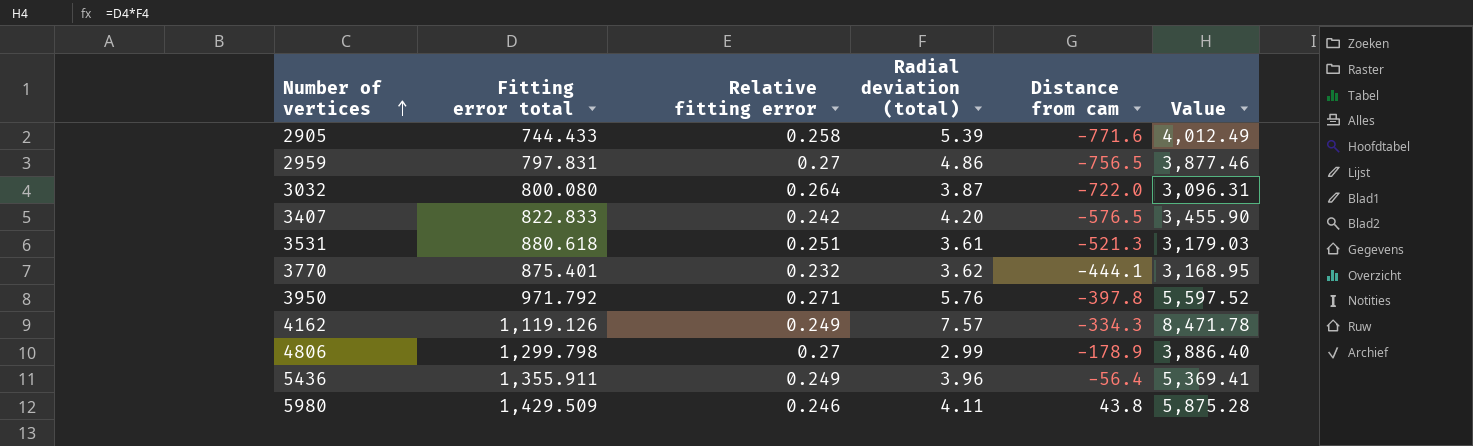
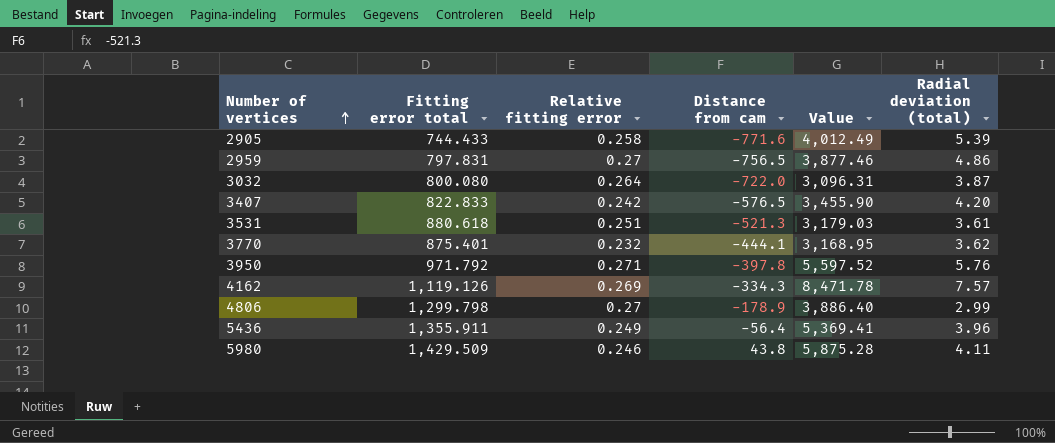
column Radial deviation (total) | position: 4 -> 6
4162 | Relative fitting error: 0.249 -> 0.269

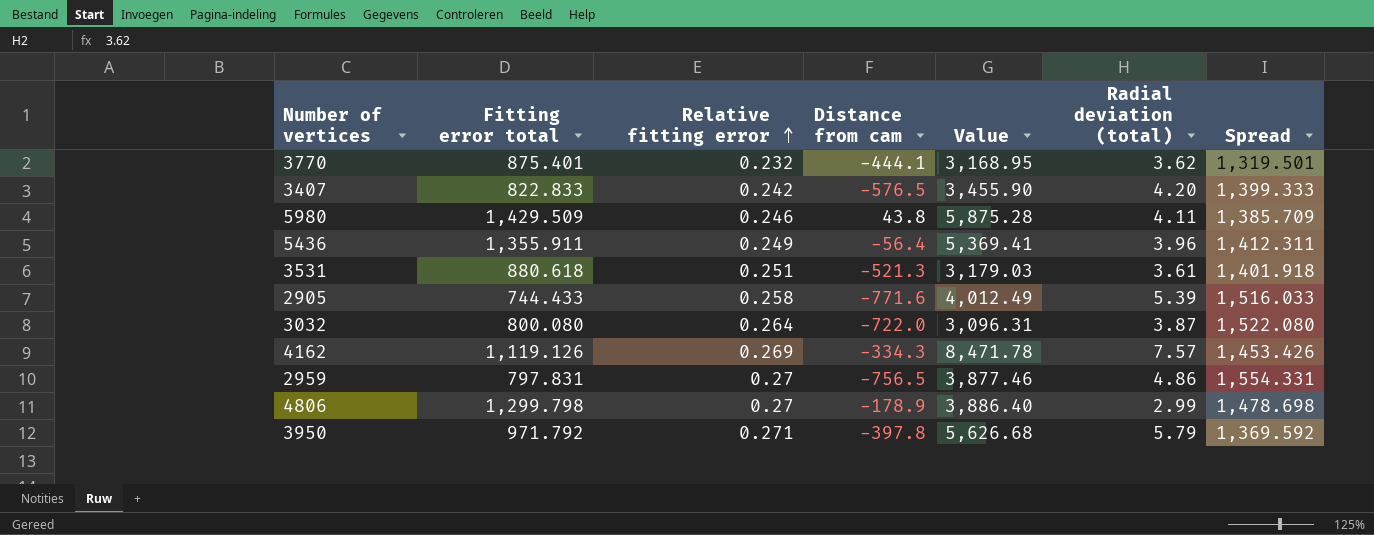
row order: Number of vertices ascending -> Relative fitting error ascending
column Spread | formula: none -> [Fitting error total] - [Distance from cam]
3950 | Value: 5,597.52 -> 5,626.68
3950 | Radial deviation (total): 5.76 -> 5.79

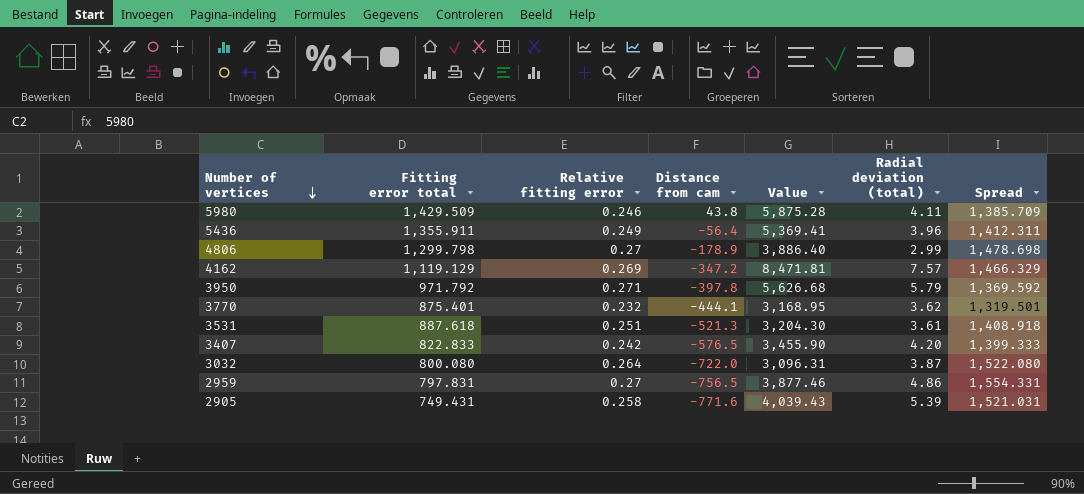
row order: Relative fitting error ascending -> Number of vertices descending
4162 | Fitting error total: 1,119.126 -> 1,119.129
4162 | Distance from cam: -334.3 -> -347.2
4162 | Value: 8,471.78 -> 8,471.81
4162 | Spread: 1,453.426 -> 1,466.329
3531 | Fitting error total: 880.618 -> 887.618
3531 | Value: 3,179.03 -> 3,204.30
3531 | Spread: 1,401.918 -> 1,408.918
2905 | Fitting error total: 744.433 -> 749.431
2905 | Value: 4,012.49 -> 4,039.43
2905 | Spread: 1,516.033 -> 1,521.031

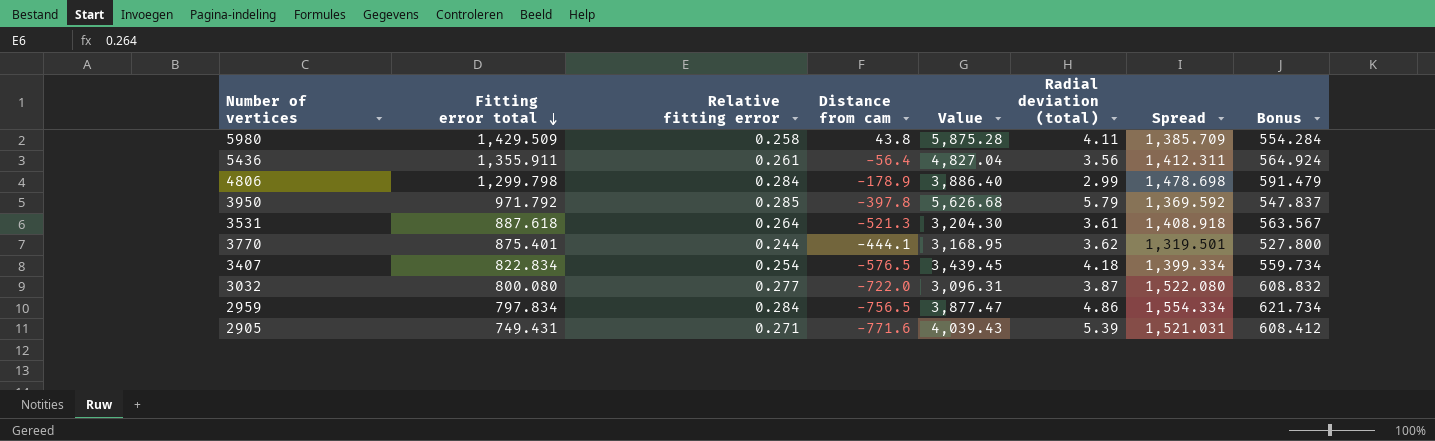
row order: Number of vertices descending -> Fitting error total descending
column Bonus | formula: none -> [Spread] * 0.4
row 4162: 1,119.129 | 0.269 | -347.2 | 8,471.81 | 7.57 | 1,466.329 -> none
5980 | Relative fitting error: 0.246 -> 0.258
5436 | Relative fitting error: 0.249 -> 0.261
5436 | Value: 5,369.41 -> 4,827.04
5436 | Radial deviation (total): 3.96 -> 3.56
4806 | Relative fitting error: 0.27 -> 0.284
3950 | Relative fitting error: 0.271 -> 0.285
3531 | Relative fitting error: 0.251 -> 0.264
3770 | Relative fitting error: 0.232 -> 0.244
3407 | Fitting error total: 822.833 -> 822.834
3407 | Relative fitting error: 0.242 -> 0.254
3407 | Value: 3,455.90 -> 3,439.45
3407 | Radial deviation (total): 4.20 -> 4.18
3407 | Spread: 1,399.333 -> 1,399.334
3032 | Relative fitting error: 0.264 -> 0.277
2959 | Fitting error total: 797.831 -> 797.834
2959 | Relative fitting error: 0.27 -> 0.284
2959 | Value: 3,877.46 -> 3,877.47
2959 | Spread: 1,554.331 -> 1,554.334
2905 | Relative fitting error: 0.258 -> 0.271

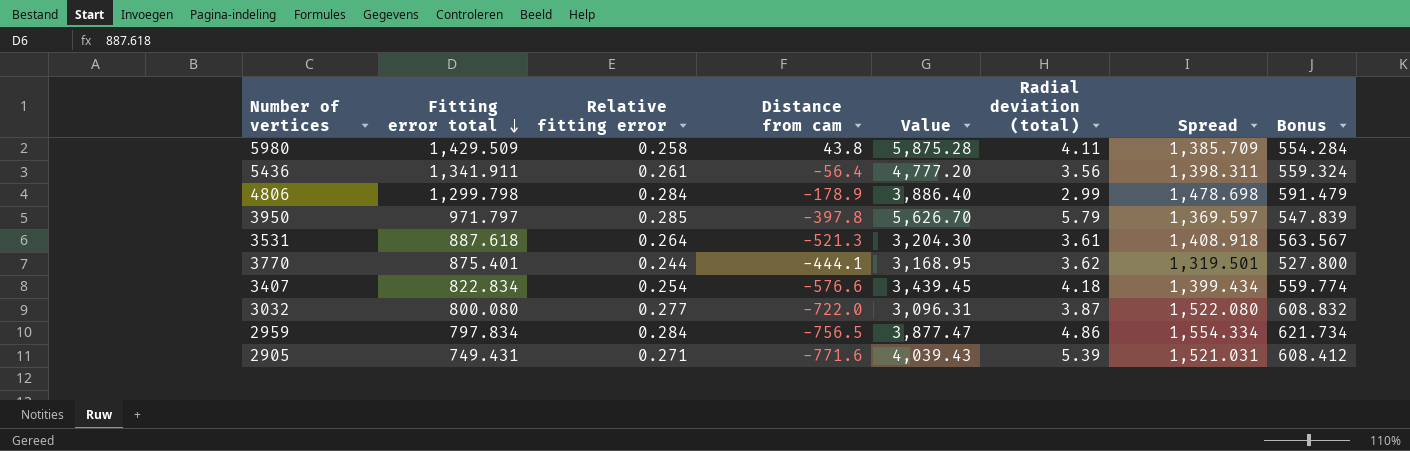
5436 | Fitting error total: 1,355.911 -> 1,341.911
5436 | Value: 4,827.04 -> 4,777.20
5436 | Spread: 1,412.311 -> 1,398.311
5436 | Bonus: 564.924 -> 559.324
3950 | Fitting error total: 971.792 -> 971.797
3950 | Value: 5,626.68 -> 5,626.70
3950 | Spread: 1,369.592 -> 1,369.597
3950 | Bonus: 547.837 -> 547.839
3407 | Distance from cam: -576.5 -> -576.6
3407 | Spread: 1,399.334 -> 1,399.434
3407 | Bonus: 559.734 -> 559.774

